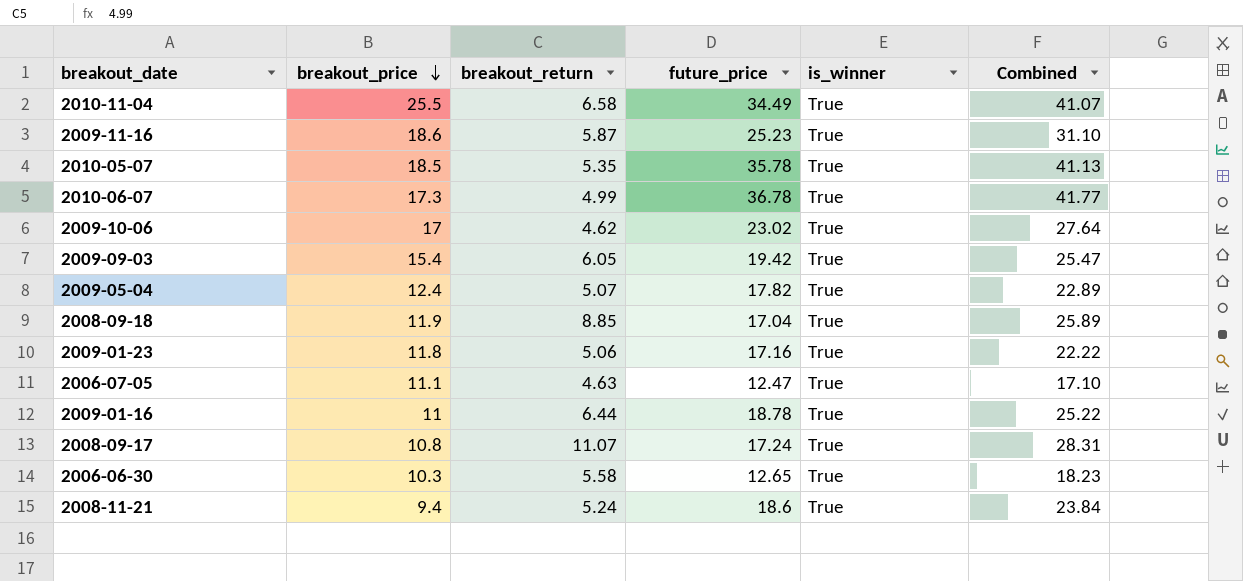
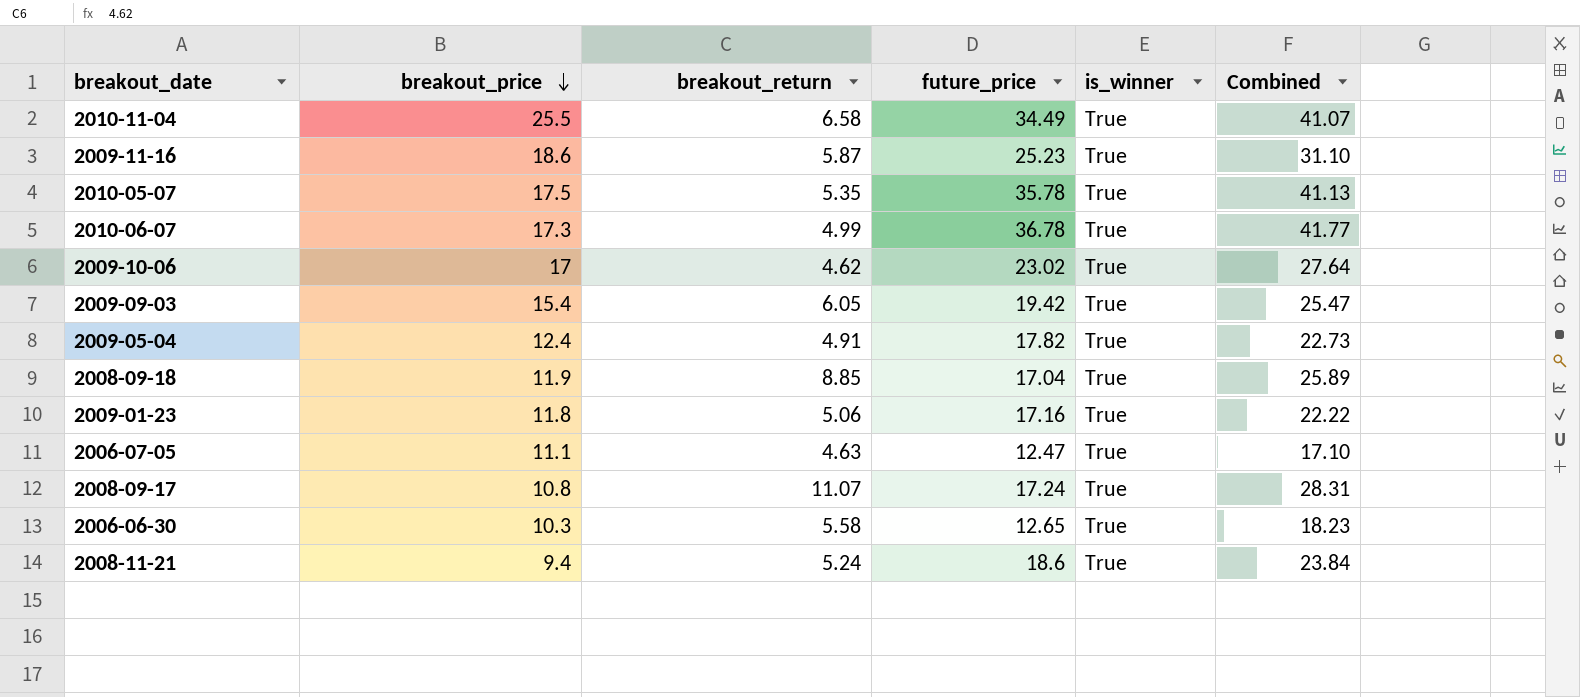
row 2009-01-16: 11 | 6.44 | 18.78 | True | 25.22 -> none
2010-05-07 | breakout_price: 18.5 -> 17.5
2009-05-04 | breakout_return: 5.07 -> 4.91
2009-05-04 | Combined: 22.89 -> 22.73

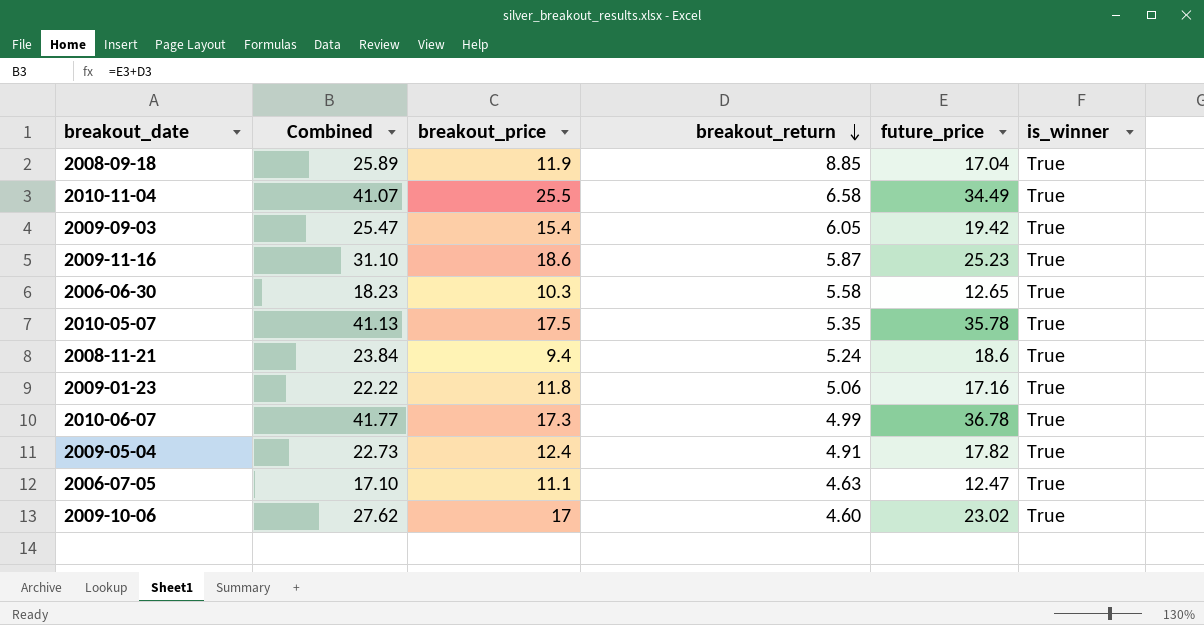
row order: breakout_price descending -> breakout_return descending
column Combined | position: 6 -> 2
row 2008-09-17: 10.8 | 11.07 | 17.24 | True | 28.31 -> none
2009-10-06 | Combined: 27.64 -> 27.62
2009-10-06 | breakout_return: 4.62 -> 4.60

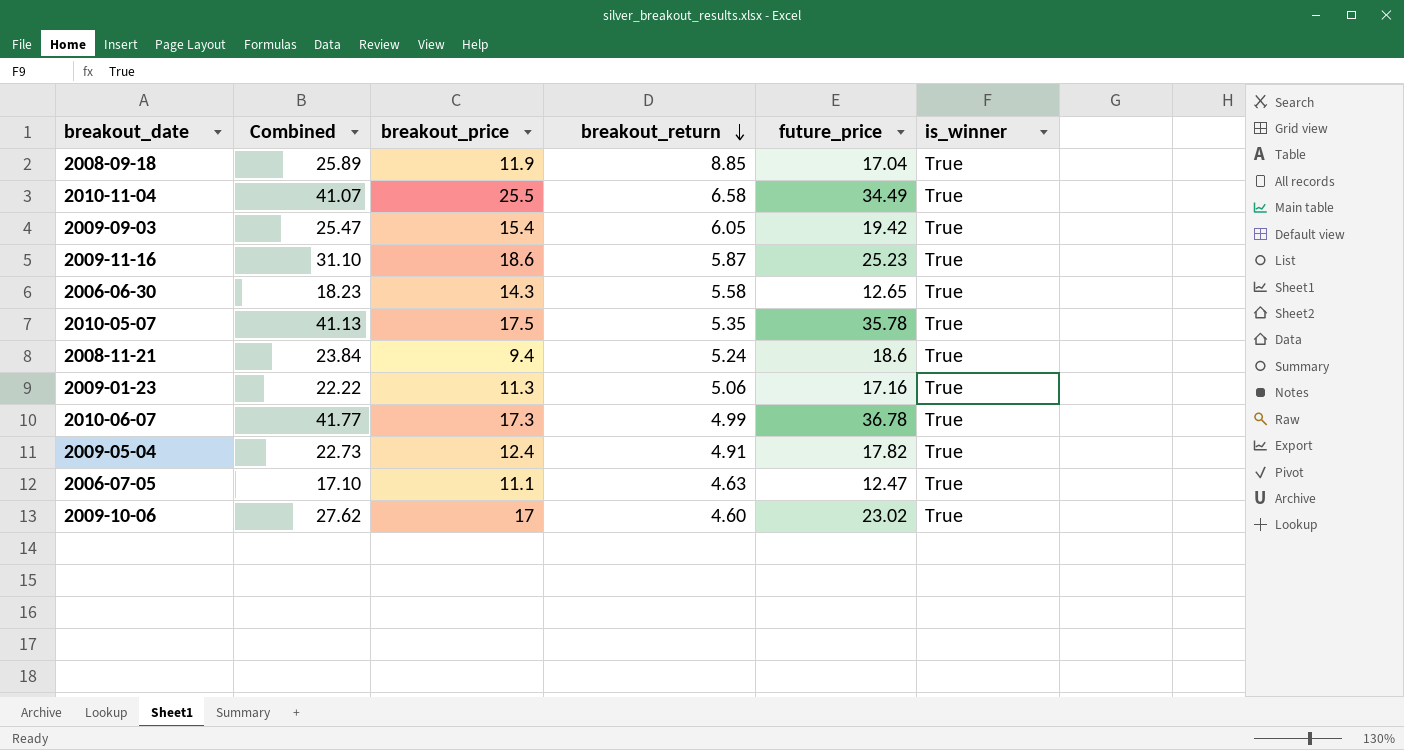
2006-06-30 | breakout_price: 10.3 -> 14.3
2009-01-23 | breakout_price: 11.8 -> 11.3

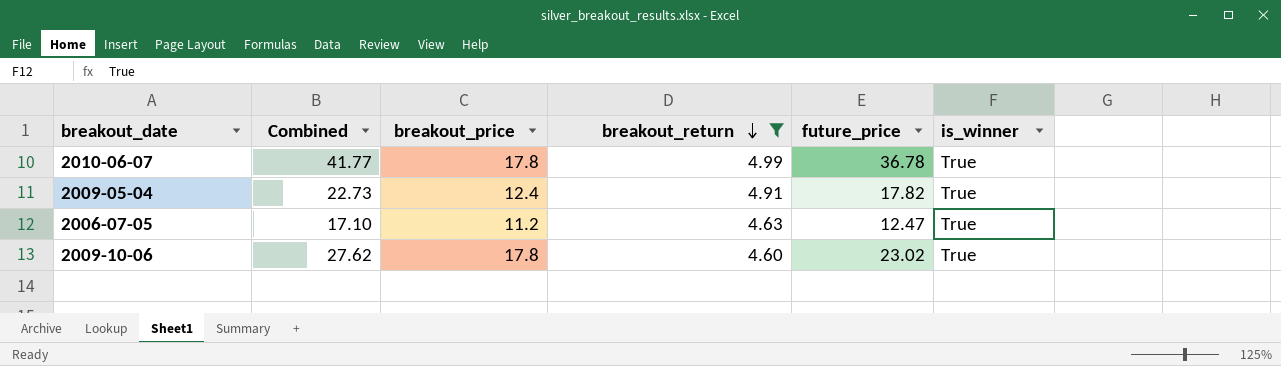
filter: none -> breakout_return <= 4.99
2010-06-07 | breakout_price: 17.3 -> 17.8
2006-07-05 | breakout_price: 11.1 -> 11.2
2009-10-06 | breakout_price: 17 -> 17.8

